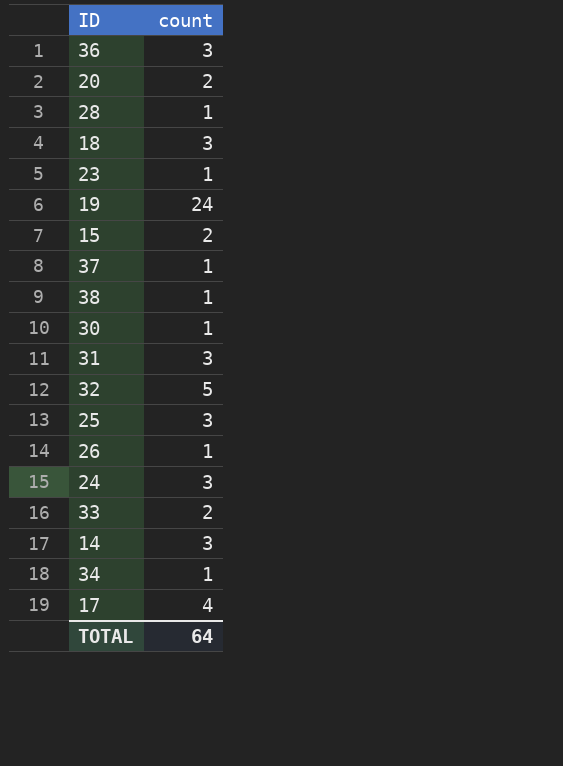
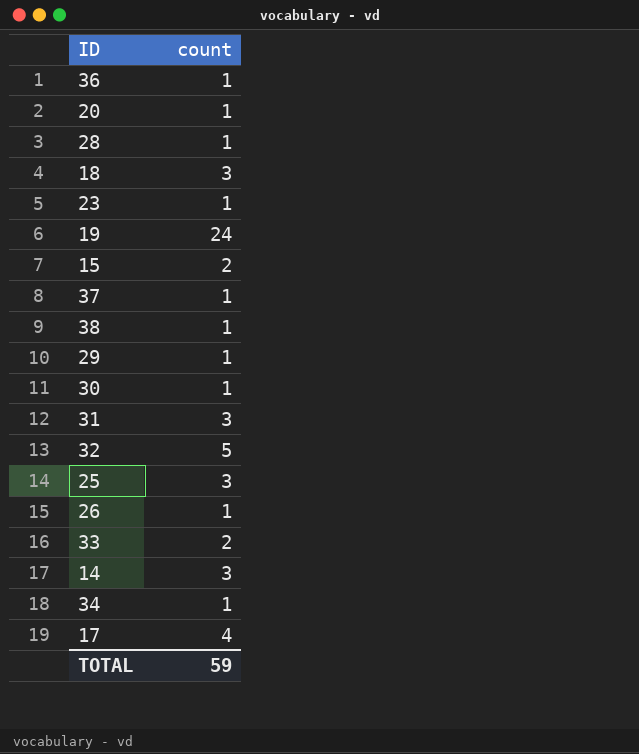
row 24: 3 -> none
36 | count: 3 -> 1
20 | count: 2 -> 1
row 29: none -> 1
TOTAL | count: 64 -> 59

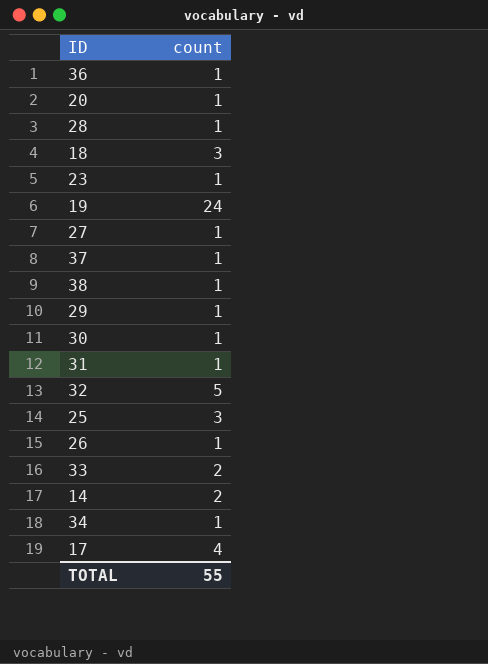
row 15: 2 -> none
row 27: none -> 1
31 | count: 3 -> 1
14 | count: 3 -> 2
TOTAL | count: 59 -> 55

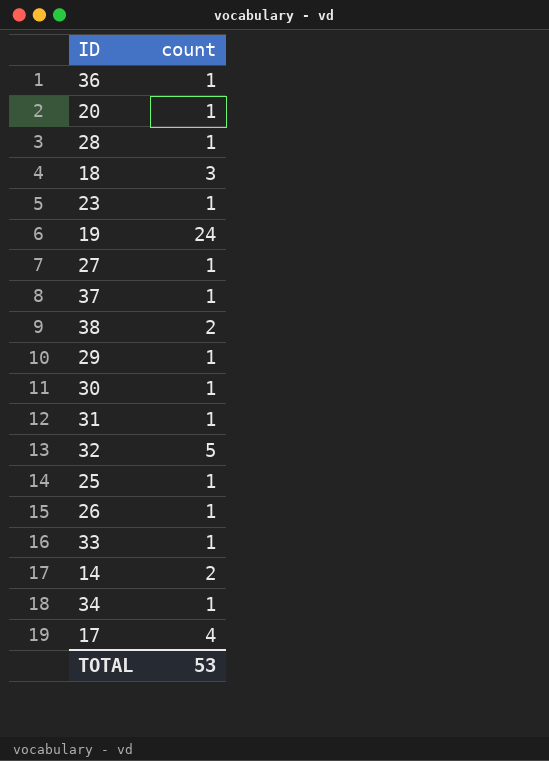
38 | count: 1 -> 2
25 | count: 3 -> 1
33 | count: 2 -> 1
TOTAL | count: 55 -> 53

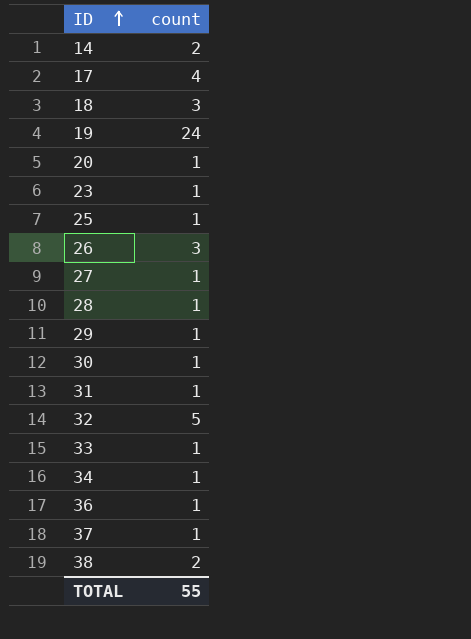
row order: none -> ID ascending
26 | count: 1 -> 3
TOTAL | count: 53 -> 55

